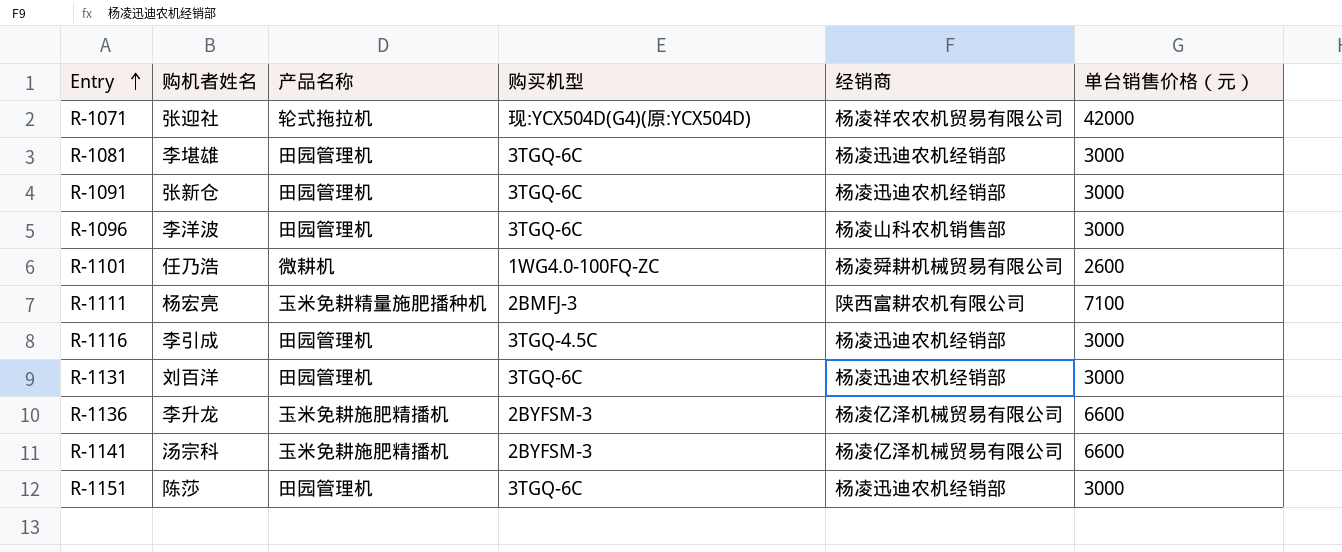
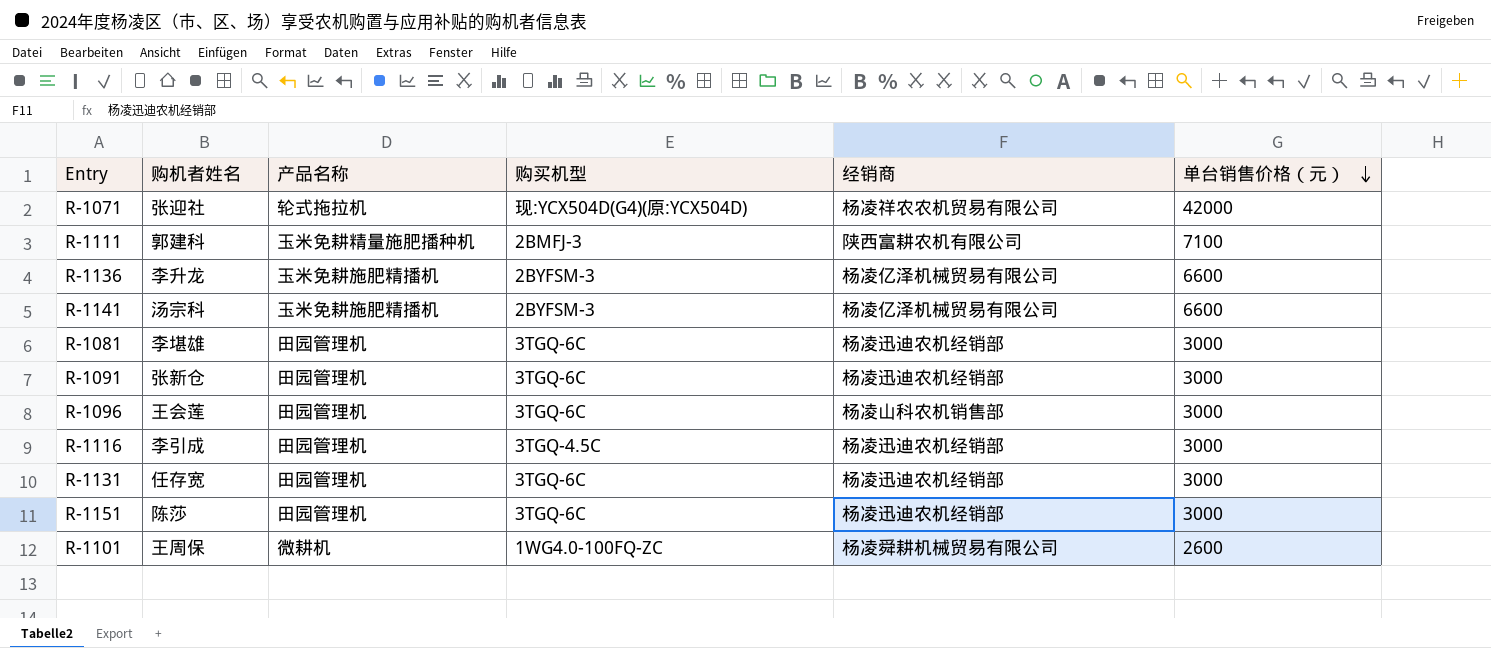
row order: Entry ascending -> 单台销售价格（元） descending
R-1111 | 购机者姓名: 杨宏亮 -> 郭建科
R-1096 | 购机者姓名: 李洋波 -> 王会莲
R-1131 | 购机者姓名: 刘百洋 -> 任存宽
R-1101 | 购机者姓名: 任乃浩 -> 王周保

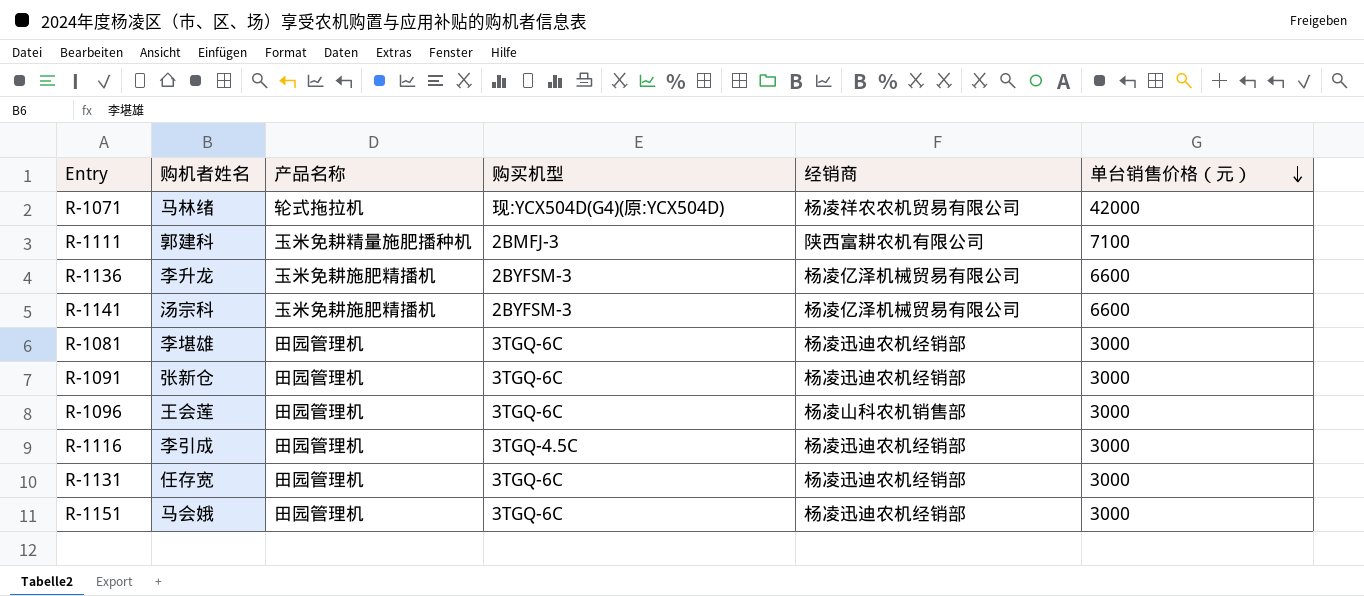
row R-1101: 王周保 | 微耕机 | 1WG4.0-100FQ-ZC | 杨凌舜耕机械贸易有限公司 | 2600 -> none
R-1071 | 购机者姓名: 张迎社 -> 马林绪
R-1151 | 购机者姓名: 陈莎 -> 马会娥

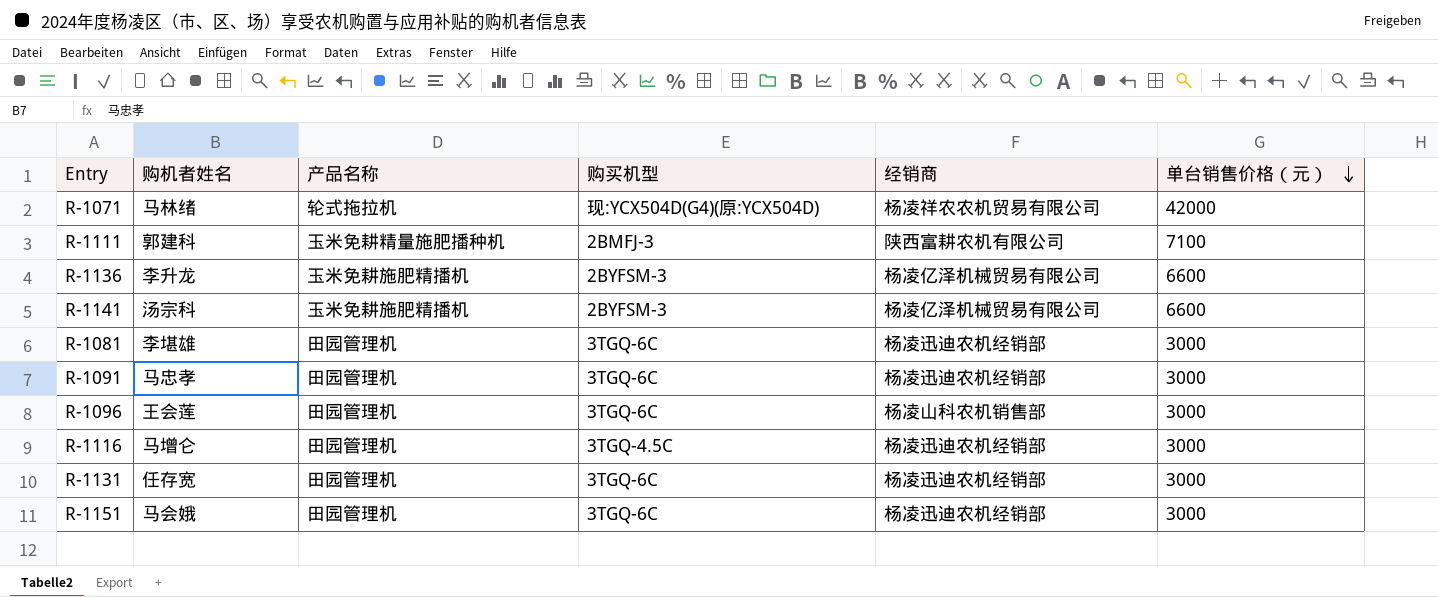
R-1091 | 购机者姓名: 张新仓 -> 马忠孝
R-1116 | 购机者姓名: 李引成 -> 马增仑

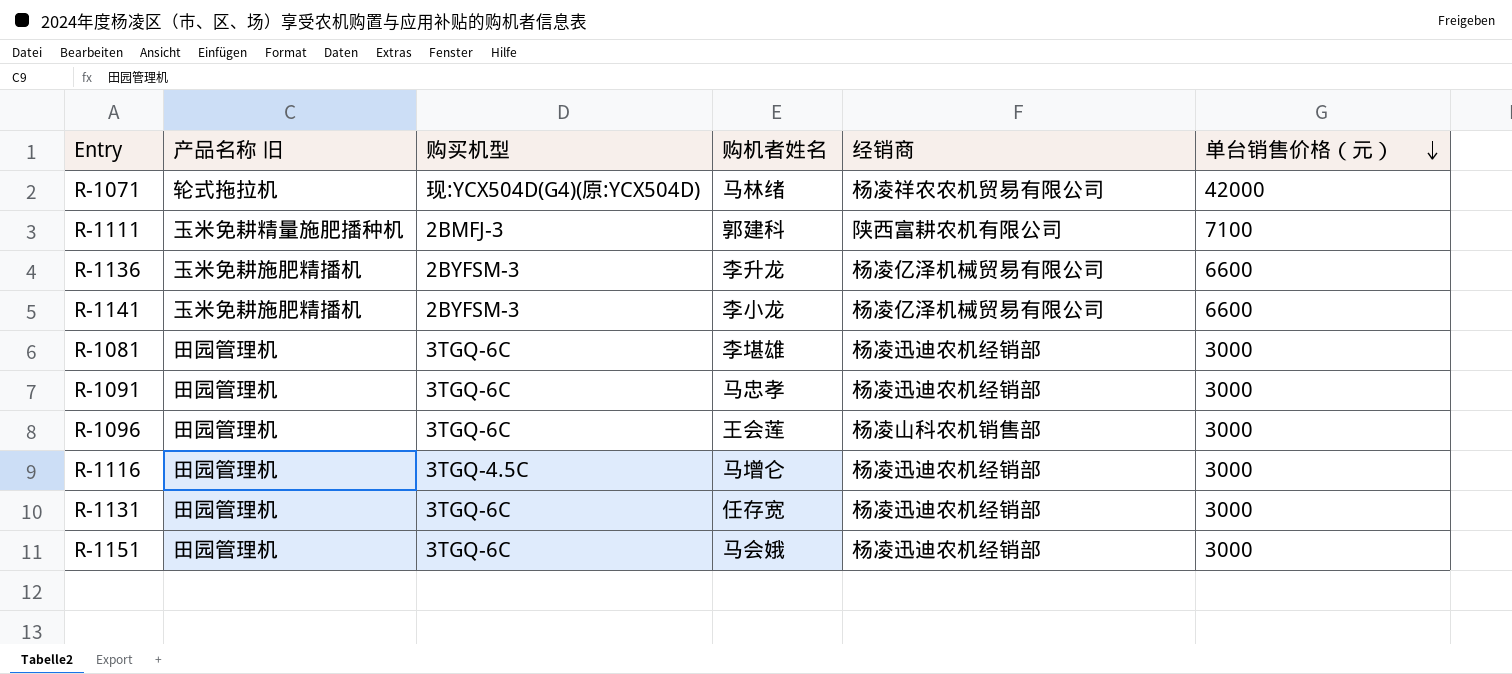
column name: 产品名称 -> 产品名称 旧
column 购机者姓名 | position: 2 -> 4
R-1141 | 购机者姓名: 汤宗科 -> 李小龙

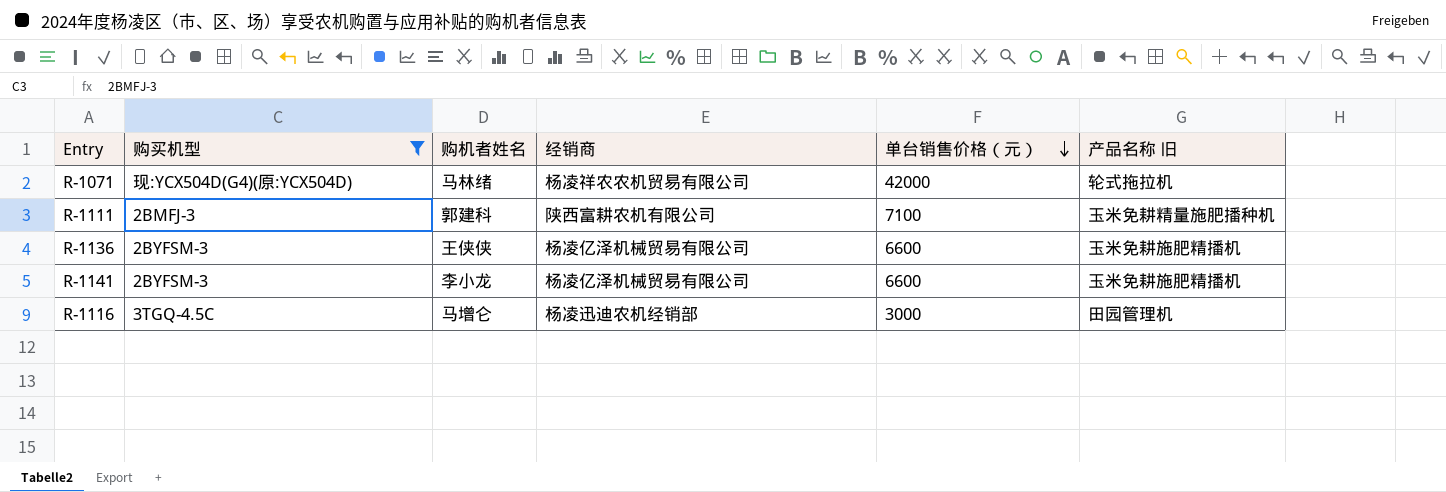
filter: none -> 购买机型 != 3TGQ-6C
column 产品名称 旧 | position: 2 -> 6
R-1136 | 购机者姓名: 李升龙 -> 王侠侠

